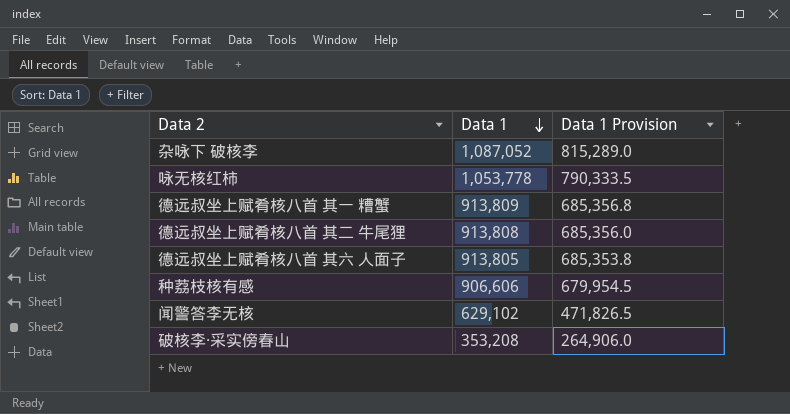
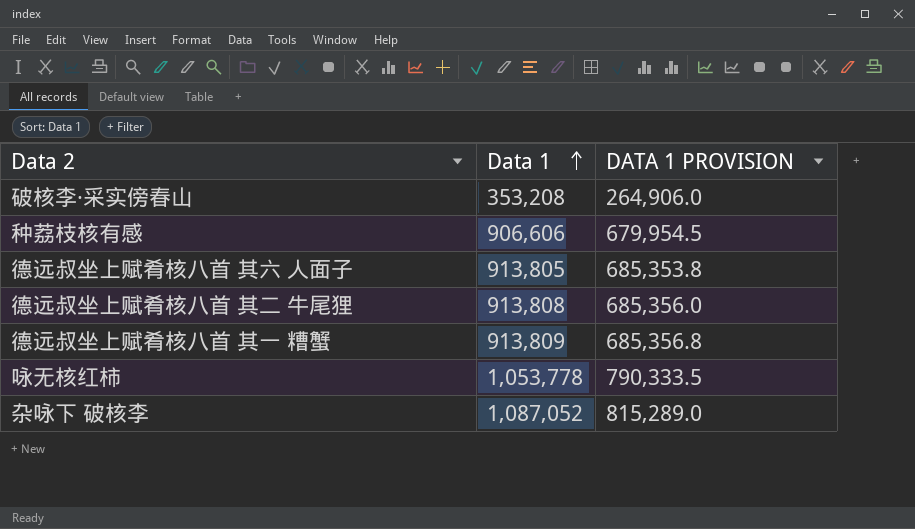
row order: Data 1 descending -> Data 1 ascending
column name: Data 1 Provision -> DATA 1 PROVISION
row 闻警答李无核: 629,102 | 471,826.5 -> none

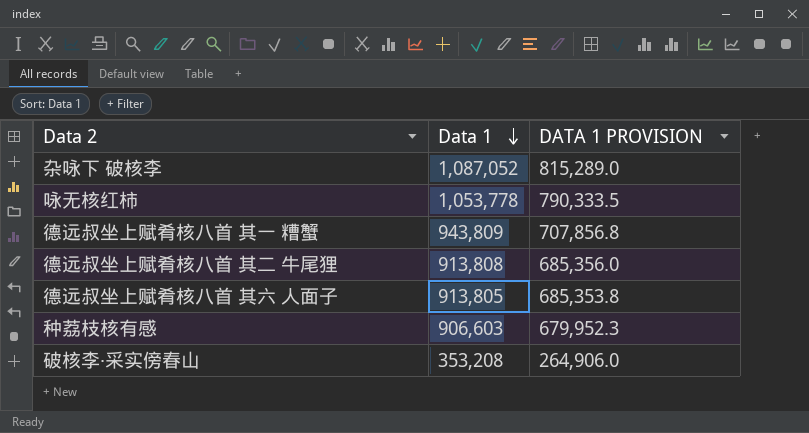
row order: Data 1 ascending -> Data 1 descending
德远叔坐上赋肴核八首 其一 糟蟹 | Data 1: 913,809 -> 943,809
德远叔坐上赋肴核八首 其一 糟蟹 | DATA 1 PROVISION: 685,356.8 -> 707,856.8
种荔枝核有感 | Data 1: 906,606 -> 906,603
种荔枝核有感 | DATA 1 PROVISION: 679,954.5 -> 679,952.3

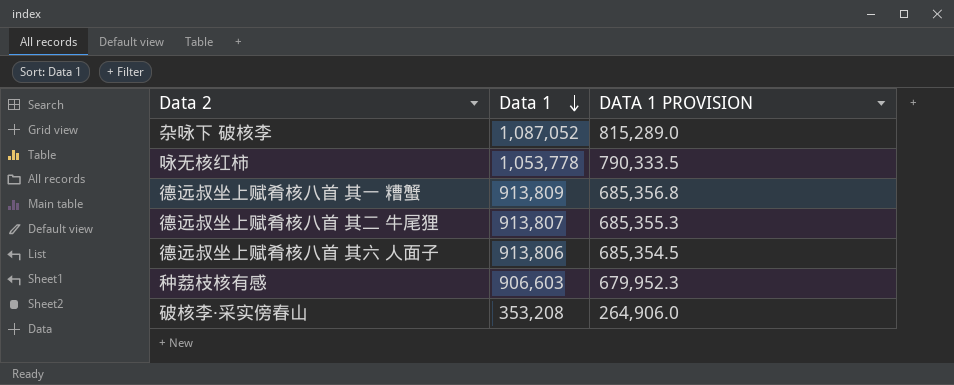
德远叔坐上赋肴核八首 其一 糟蟹 | Data 1: 943,809 -> 913,809
德远叔坐上赋肴核八首 其一 糟蟹 | DATA 1 PROVISION: 707,856.8 -> 685,356.8
德远叔坐上赋肴核八首 其二 牛尾狸 | Data 1: 913,808 -> 913,807
德远叔坐上赋肴核八首 其二 牛尾狸 | DATA 1 PROVISION: 685,356.0 -> 685,355.3
德远叔坐上赋肴核八首 其六 人面子 | Data 1: 913,805 -> 913,806
德远叔坐上赋肴核八首 其六 人面子 | DATA 1 PROVISION: 685,353.8 -> 685,354.5

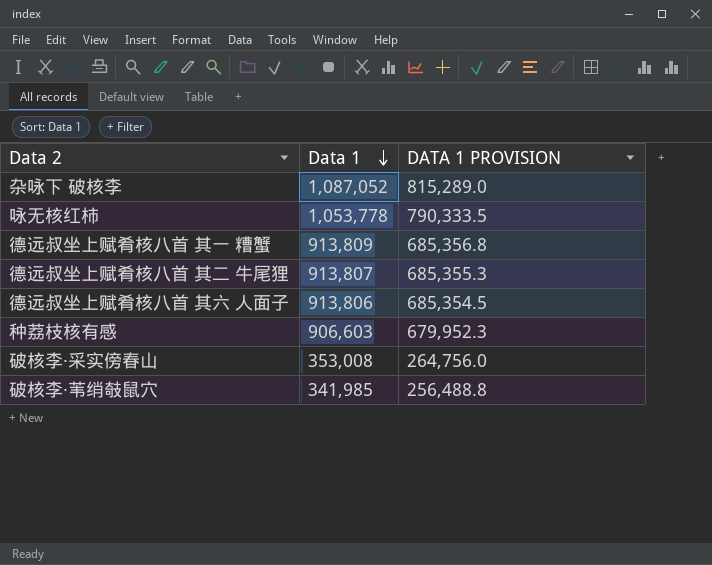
破核李·采实傍春山 | Data 1: 353,208 -> 353,008
破核李·采实傍春山 | DATA 1 PROVISION: 264,906.0 -> 264,756.0
row 破核李·苇绡攲鼠穴: none -> 341,985 | 256,488.8

